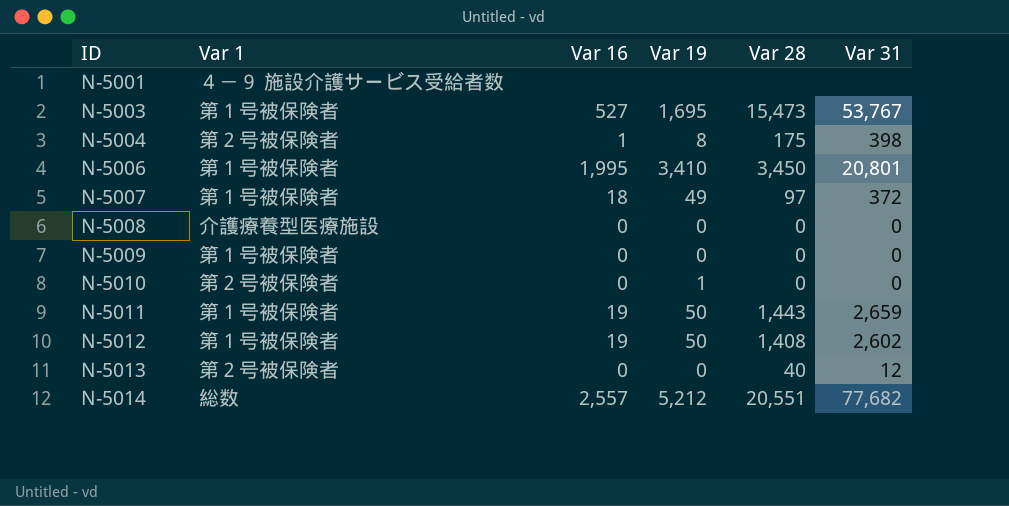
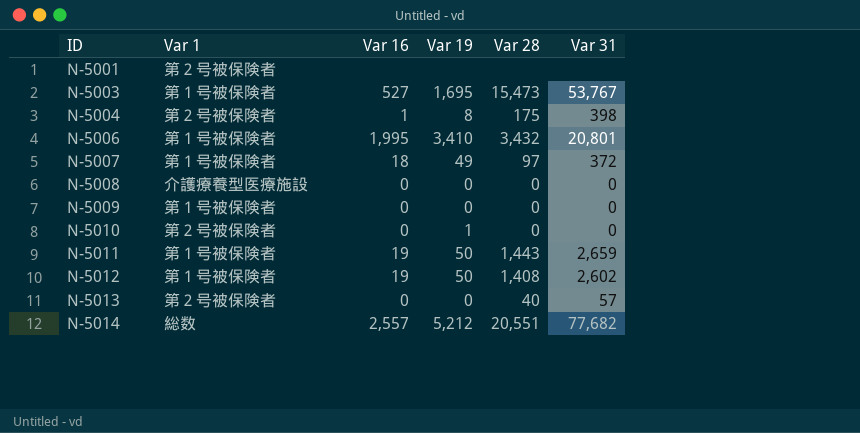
N-5001 | Var 1: ４－９ 施設介護サービス受給者数 -> 第２号被保険者
N-5006 | Var 28: 3,450 -> 3,432
N-5013 | Var 31: 12 -> 57

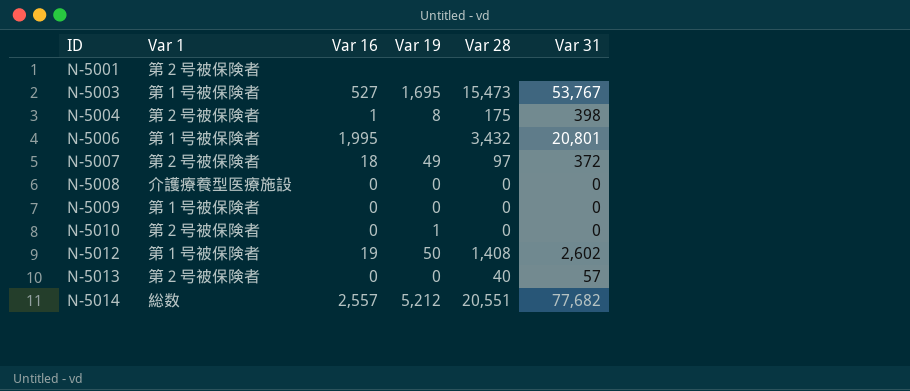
row N-5011: 第１号被保険者 | 19 | 50 | 1,443 | 2,659 -> none
N-5006 | Var 19: 3,410 -> none
N-5007 | Var 1: 第１号被保険者 -> 第２号被保険者

